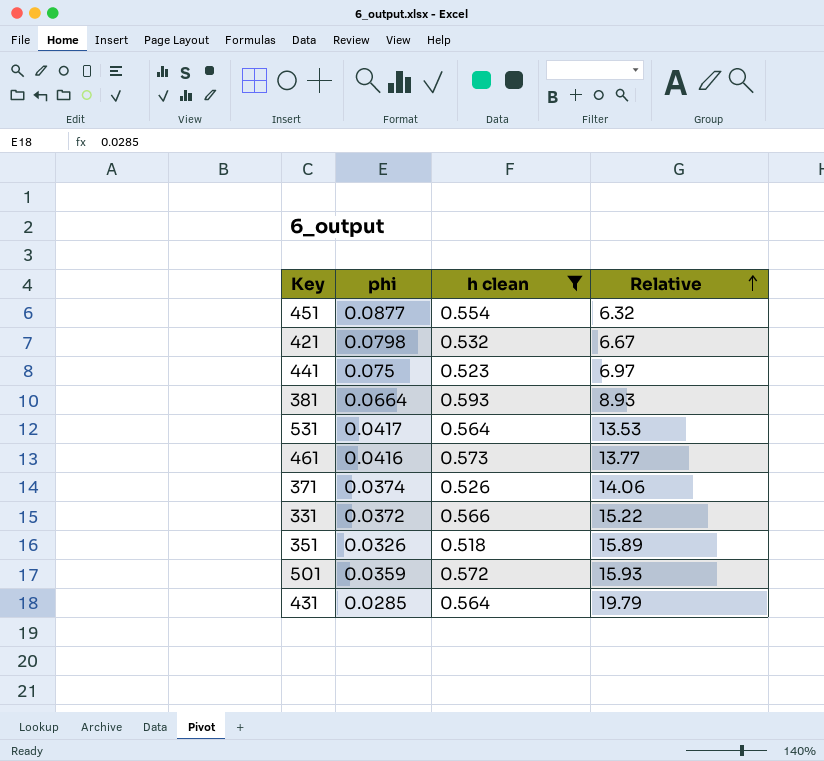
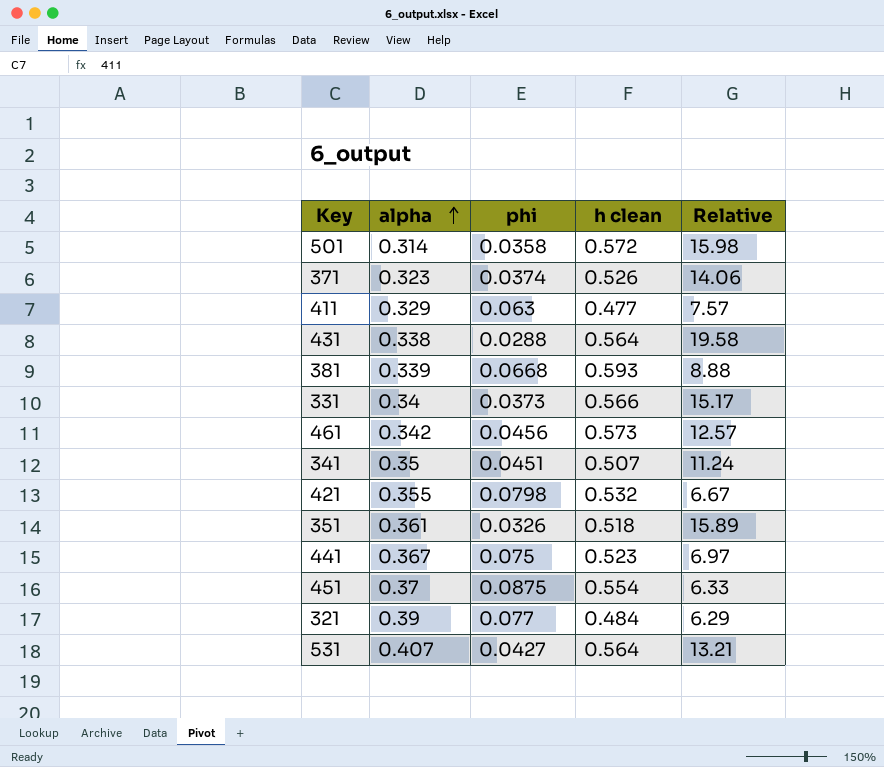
filter: h clean >= 0.518 -> none
row order: Relative ascending -> alpha ascending
column alpha | position: none -> 2
501 | phi: 0.0359 -> 0.0358
501 | Relative: 15.93 -> 15.98
431 | phi: 0.0285 -> 0.0288
431 | Relative: 19.79 -> 19.58
381 | phi: 0.0664 -> 0.0668
381 | Relative: 8.93 -> 8.88
331 | phi: 0.0372 -> 0.0373
331 | Relative: 15.22 -> 15.17
461 | phi: 0.0416 -> 0.0456
461 | Relative: 13.77 -> 12.57
451 | phi: 0.0877 -> 0.0875
451 | Relative: 6.32 -> 6.33
531 | phi: 0.0417 -> 0.0427
531 | Relative: 13.53 -> 13.21

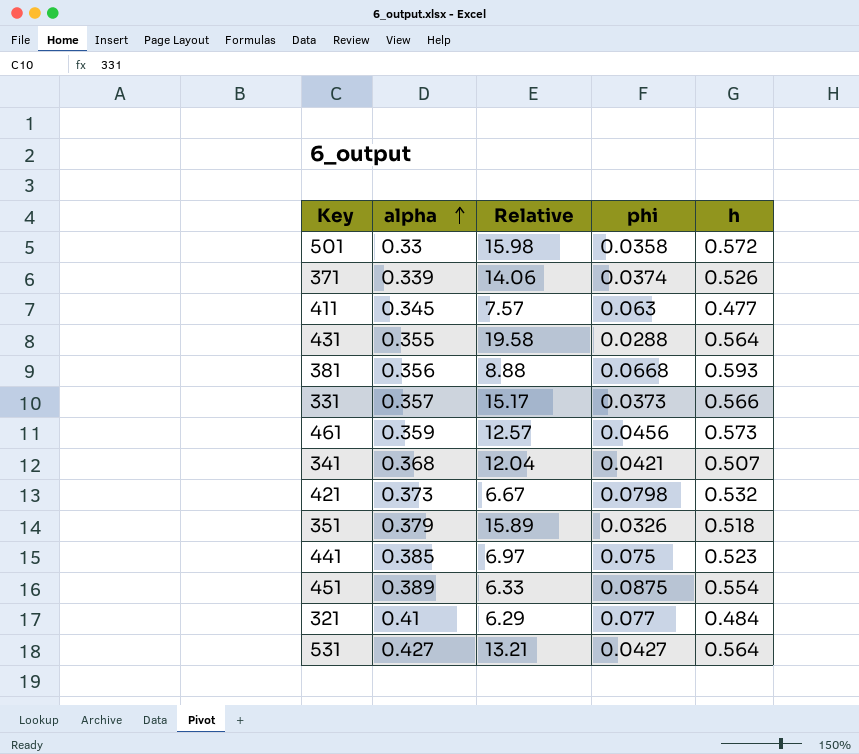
column Relative | position: 5 -> 3
column name: h clean -> h
501 | alpha: 0.314 -> 0.33
371 | alpha: 0.323 -> 0.339
411 | alpha: 0.329 -> 0.345
431 | alpha: 0.338 -> 0.355
381 | alpha: 0.339 -> 0.356
331 | alpha: 0.34 -> 0.357
461 | alpha: 0.342 -> 0.359
341 | alpha: 0.35 -> 0.368
341 | Relative: 11.24 -> 12.04
341 | phi: 0.0451 -> 0.0421
421 | alpha: 0.355 -> 0.373
351 | alpha: 0.361 -> 0.379
441 | alpha: 0.367 -> 0.385
451 | alpha: 0.37 -> 0.389
321 | alpha: 0.39 -> 0.41
531 | alpha: 0.407 -> 0.427

